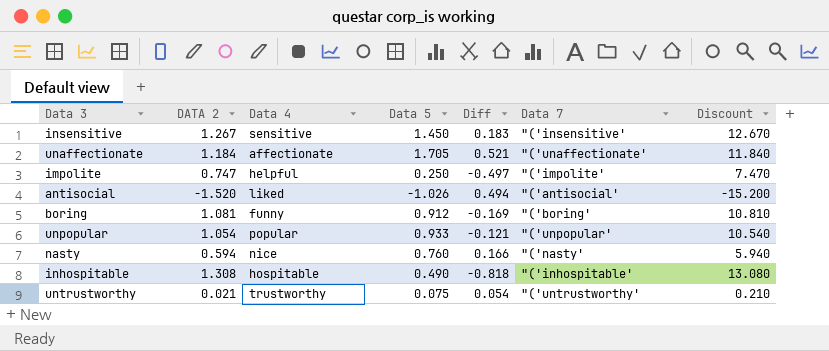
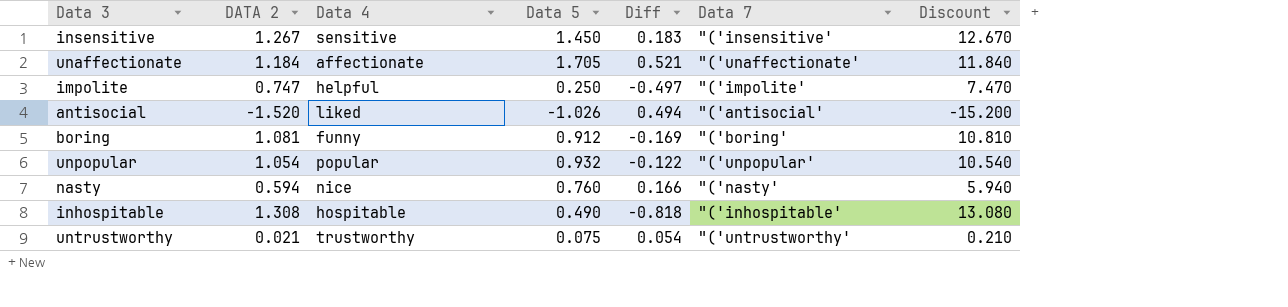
unpopular | Data 5: 0.933 -> 0.932
unpopular | Diff: -0.121 -> -0.122

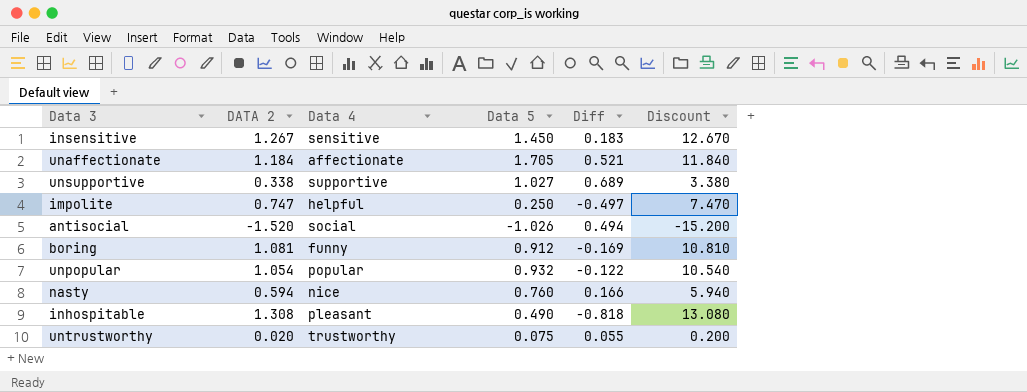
column Data 7 | position: 6 -> none
row unsupportive: none -> 0.338 | supportive | 1.027 | 0.689 | 3.380
antisocial | Data 4: liked -> social
inhospitable | Data 4: hospitable -> pleasant
untrustworthy | DATA 2: 0.021 -> 0.020
untrustworthy | Diff: 0.054 -> 0.055
untrustworthy | Discount: 0.210 -> 0.200

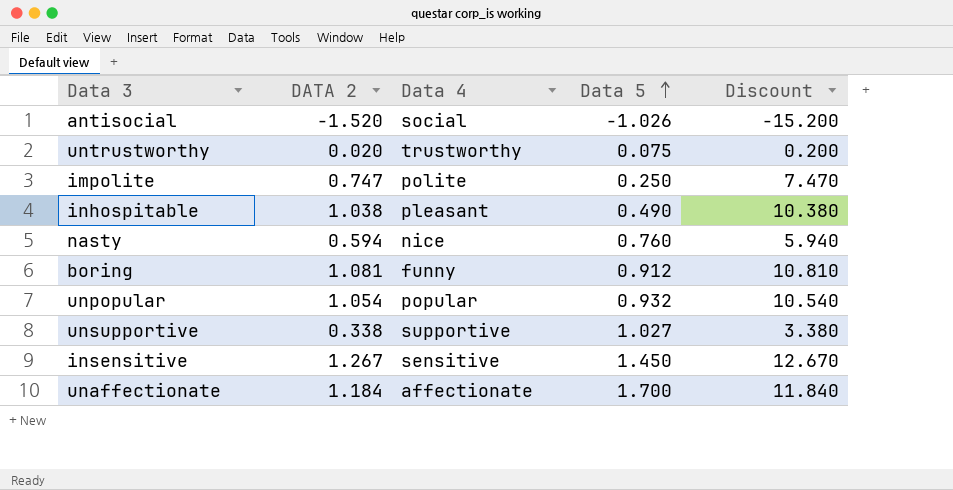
row order: none -> Data 5 ascending
column Diff | formula: [Data 5] - [DATA 2] -> none
impolite | Data 4: helpful -> polite
inhospitable | DATA 2: 1.308 -> 1.038
inhospitable | Discount: 13.080 -> 10.380
unaffectionate | Data 5: 1.705 -> 1.700

